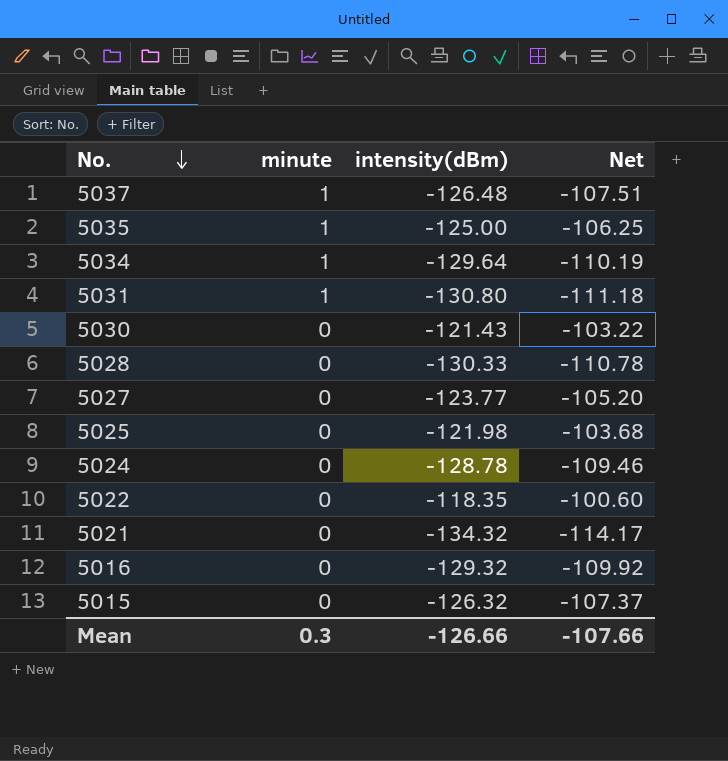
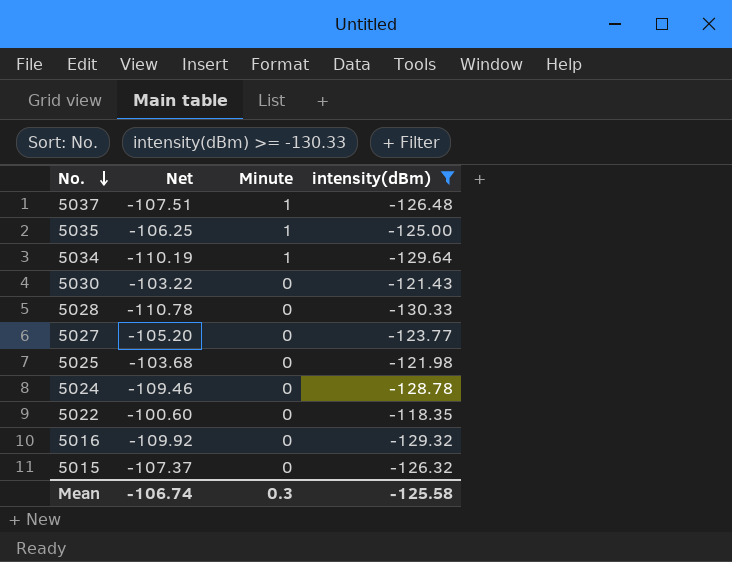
filter: none -> intensity(dBm) >= -130.33
column Net | position: 4 -> 2
column name: minute -> Minute
Mean | Net: -107.66 -> -106.74
Mean | intensity(dBm): -126.66 -> -125.58

